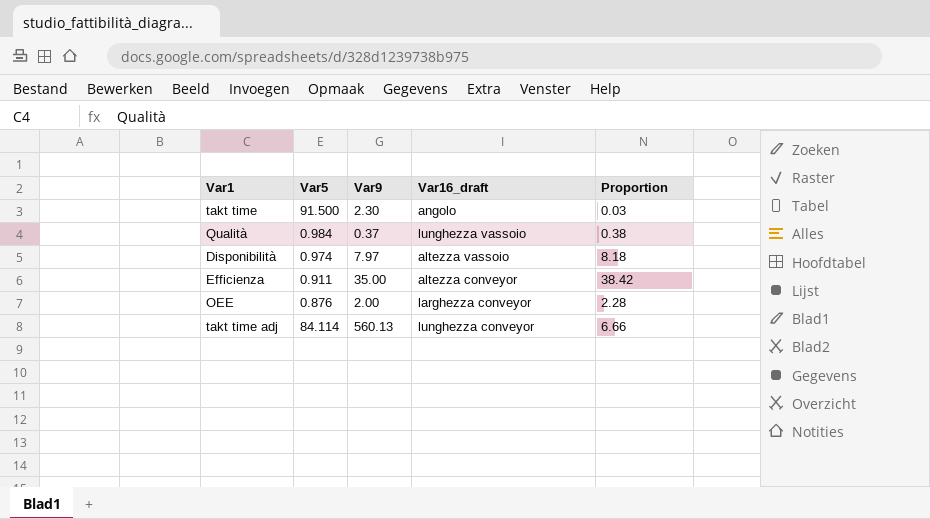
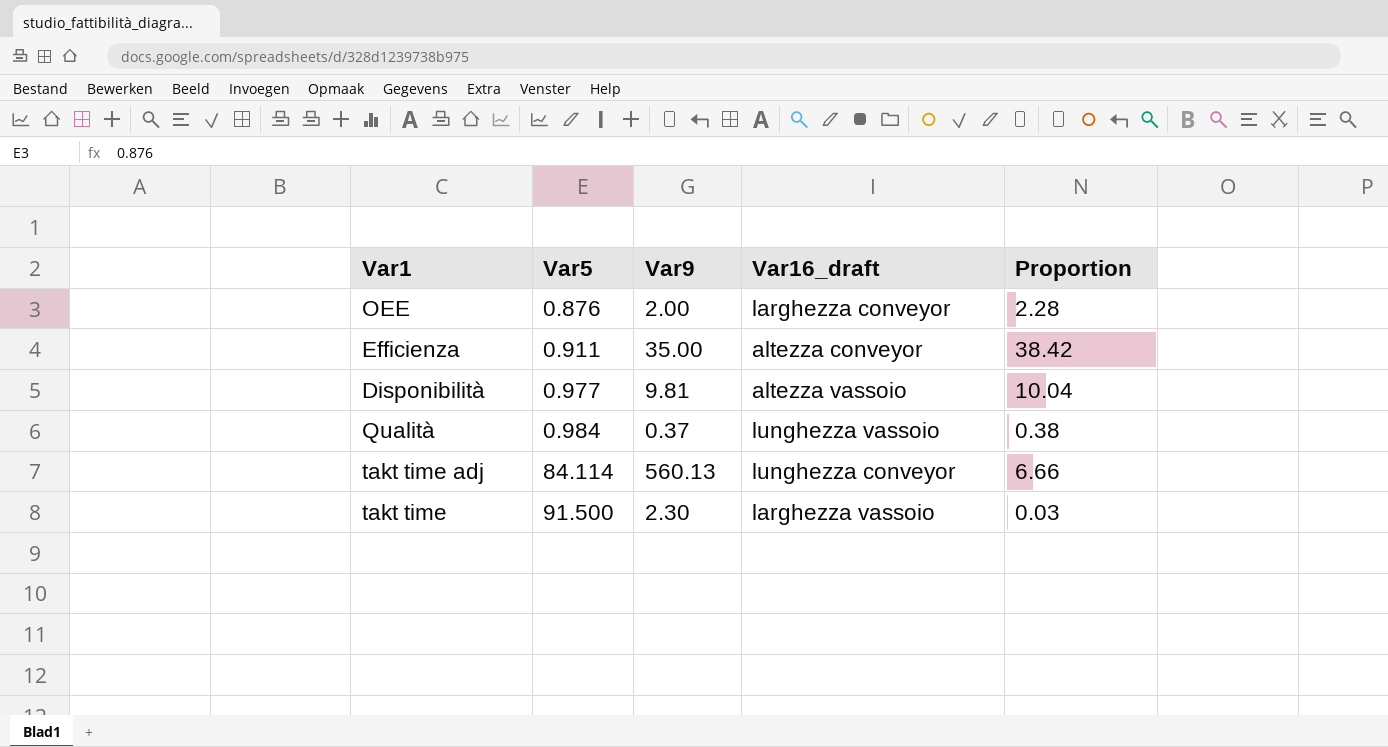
row order: none -> Var5 ascending
Disponibilità | Var5: 0.974 -> 0.977
Disponibilità | Var9: 7.97 -> 9.81
Disponibilità | Proportion: 8.18 -> 10.04
takt time | Var16_draft: angolo -> larghezza vassoio

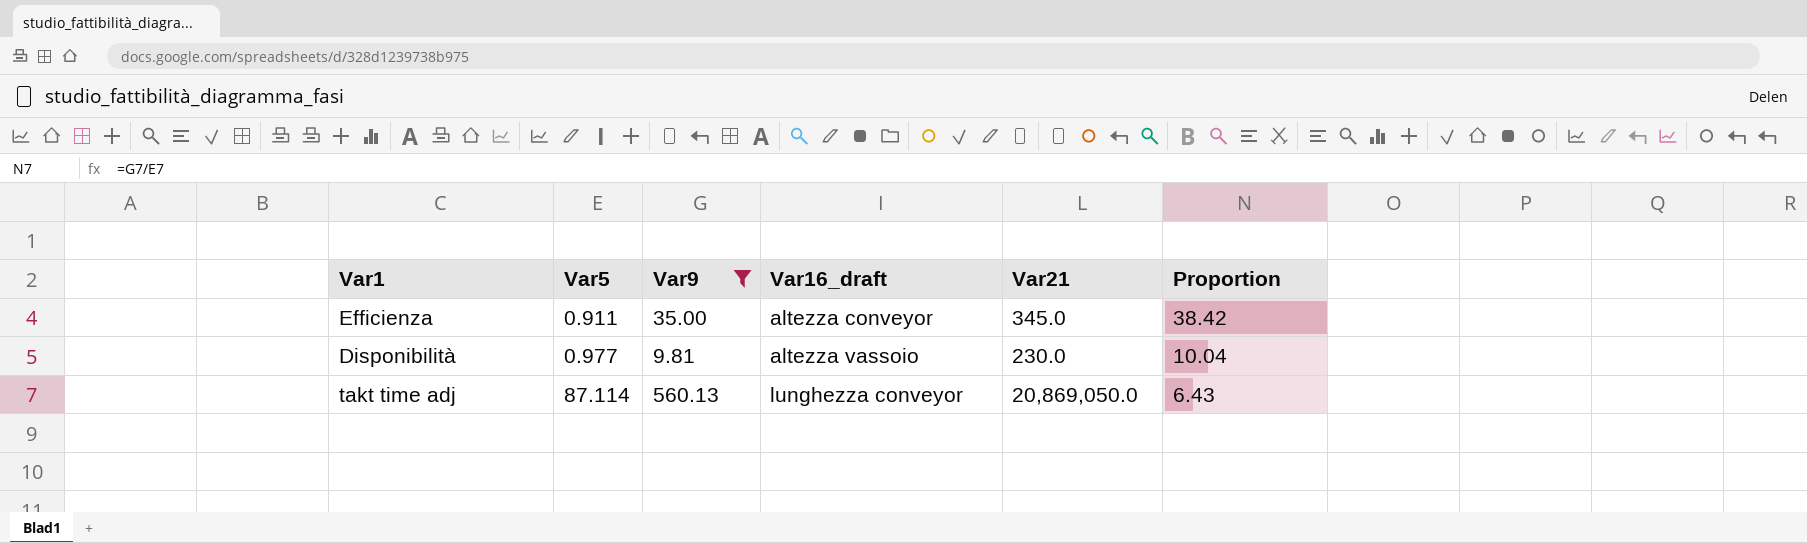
filter: none -> Var9 >= 9.81
column Var21 | position: none -> 5
takt time adj | Var5: 84.114 -> 87.114
takt time adj | Proportion: 6.66 -> 6.43

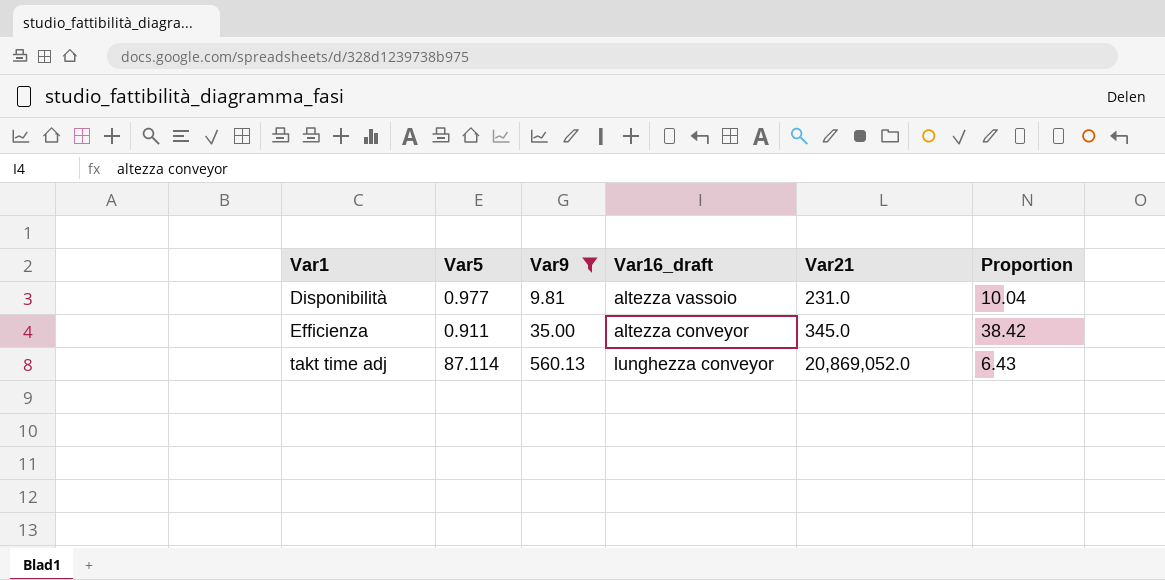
row order: Var5 ascending -> Var1 ascending
Disponibilità | Var21: 230.0 -> 231.0
takt time adj | Var21: 20,869,050.0 -> 20,869,052.0

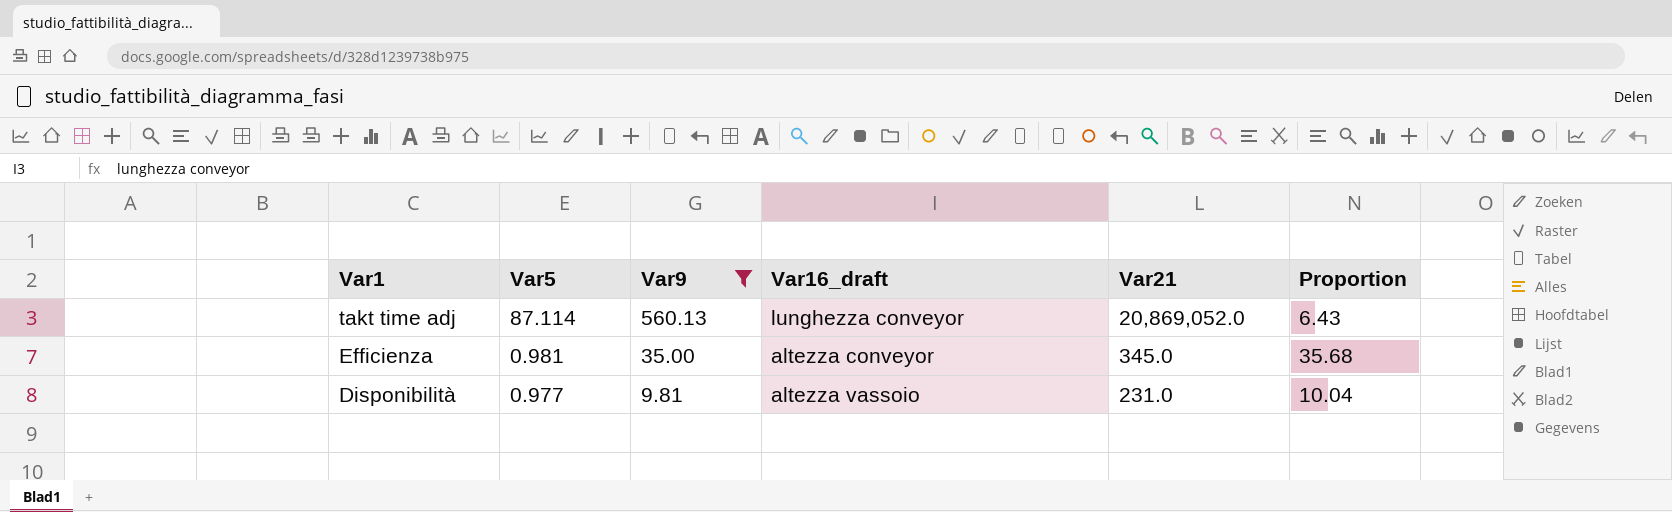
row order: Var1 ascending -> Var1 descending
Efficienza | Var5: 0.911 -> 0.981
Efficienza | Proportion: 38.42 -> 35.68

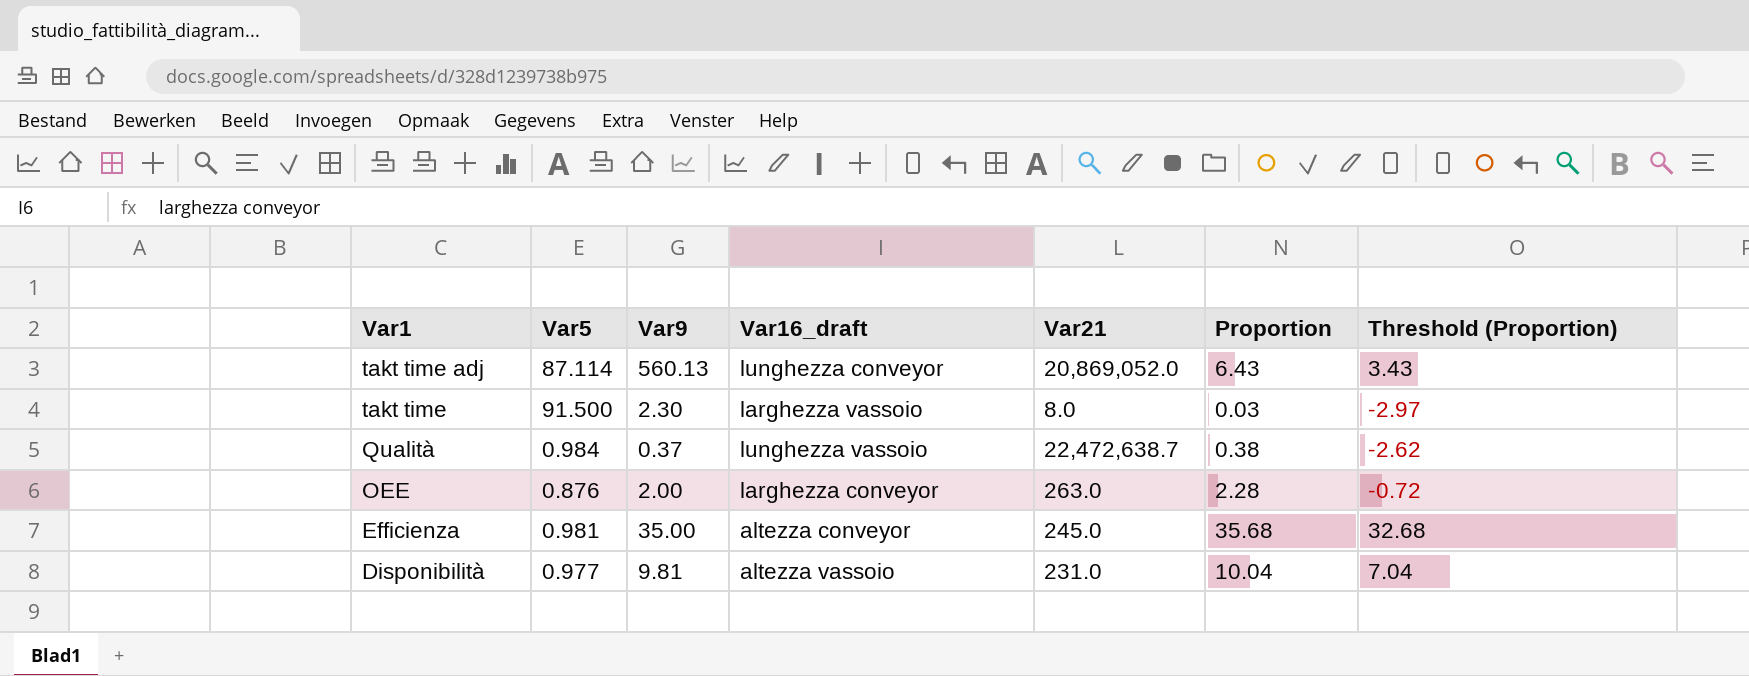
filter: Var9 >= 9.81 -> none
column Threshold (Proportion) | formula: none -> [Proportion] - 3
Efficienza | Var21: 345.0 -> 245.0

